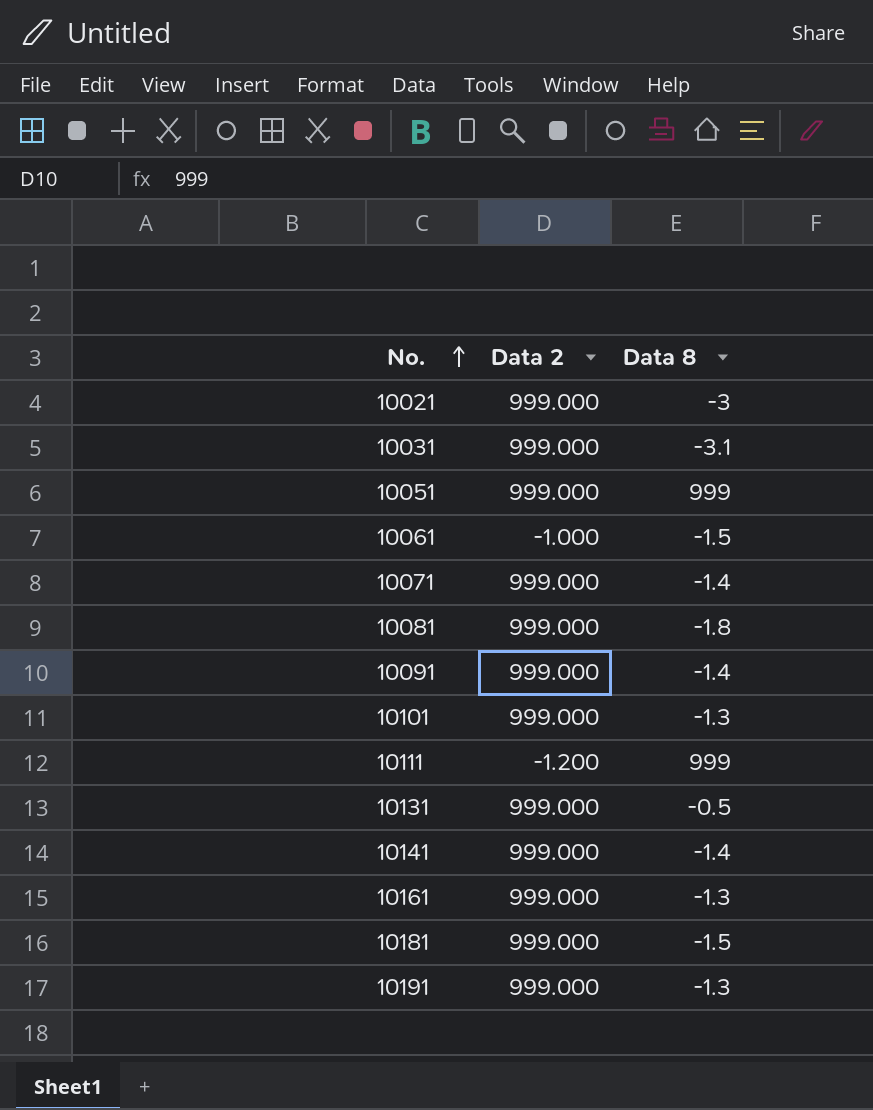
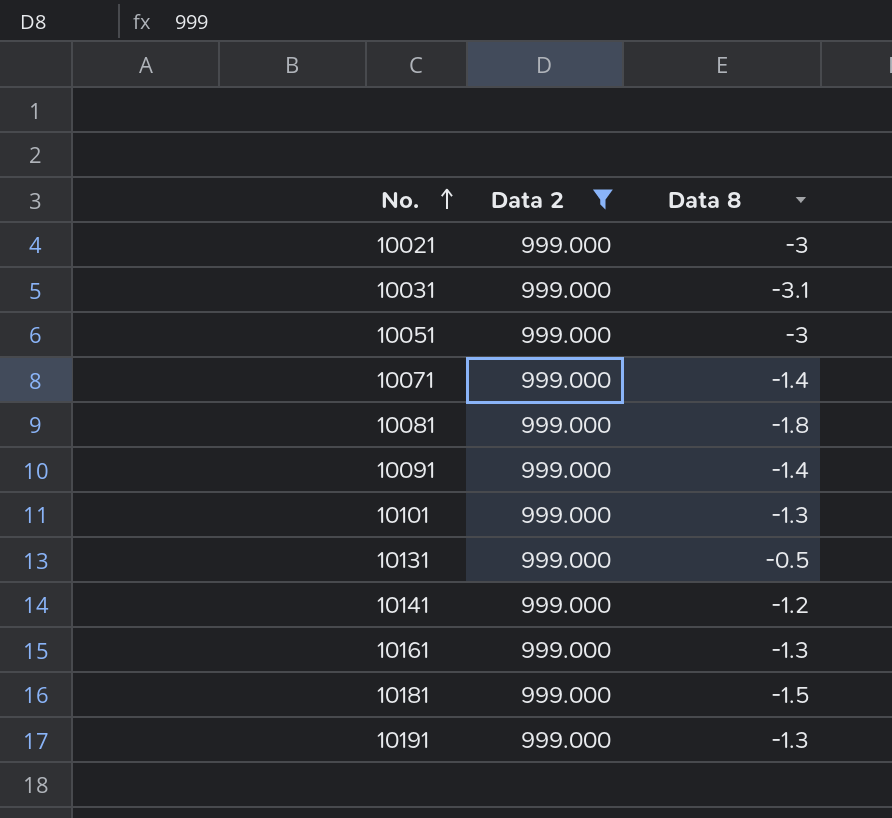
filter: none -> Data 2 = 999.000
10051 | Data 8: 999 -> -3
10141 | Data 8: -1.4 -> -1.2

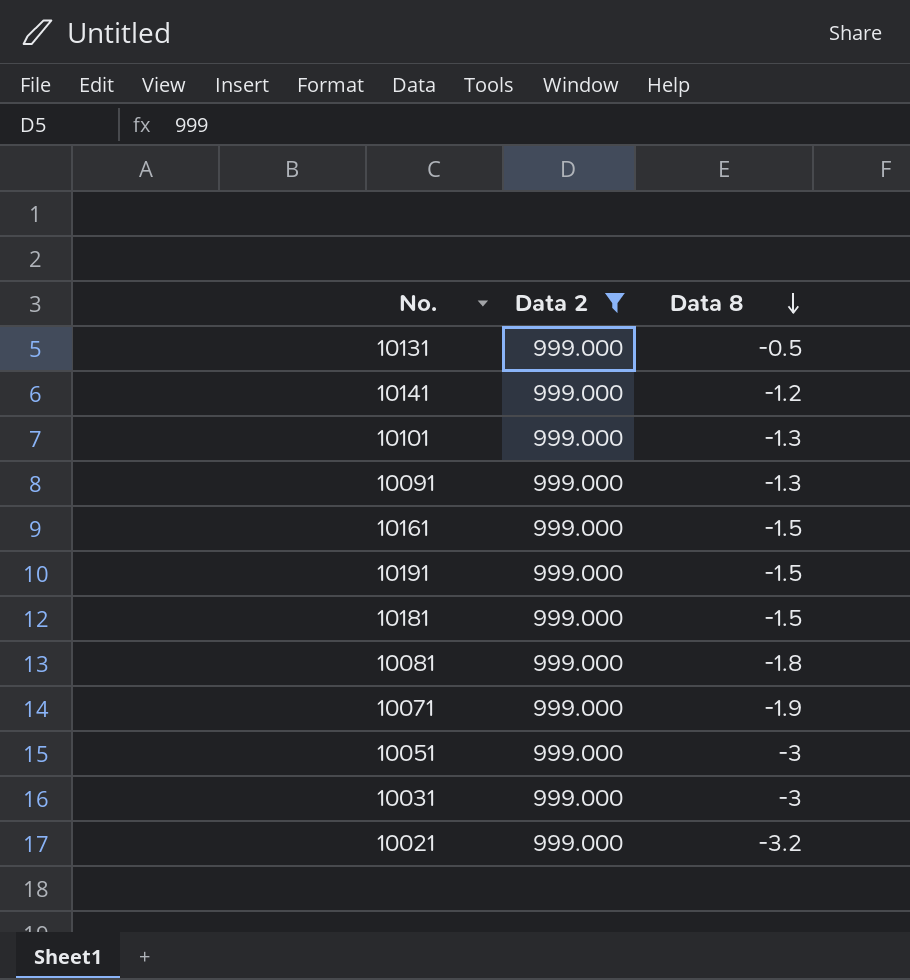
row order: No. ascending -> Data 8 descending
10091 | Data 8: -1.4 -> -1.3
10161 | Data 8: -1.3 -> -1.5
10191 | Data 8: -1.3 -> -1.5
10071 | Data 8: -1.4 -> -1.9
10031 | Data 8: -3.1 -> -3
10021 | Data 8: -3 -> -3.2

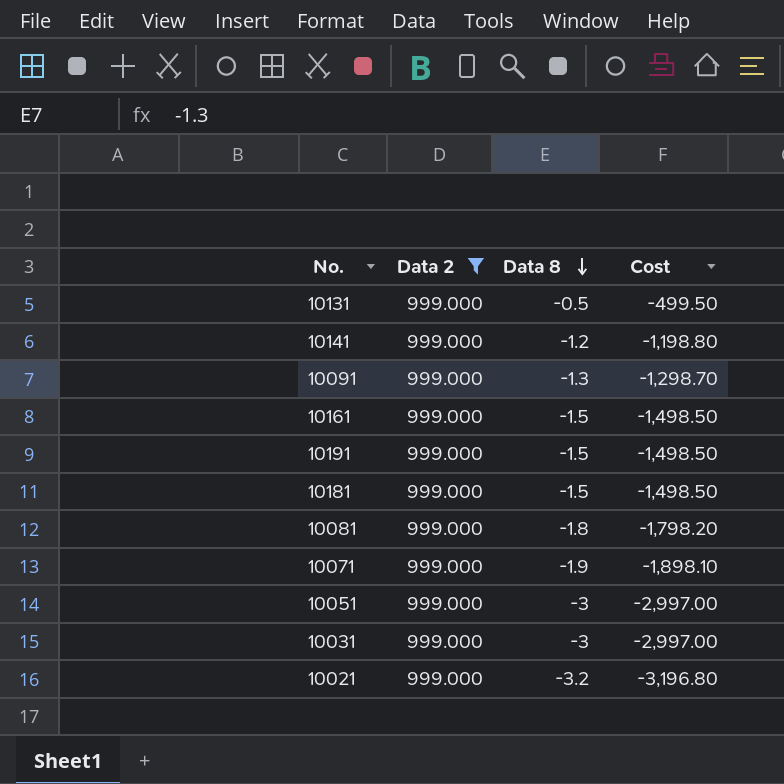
column Cost | formula: none -> [Data 2] * [Data 8]
row 10101: 999.000 | -1.3 -> none

